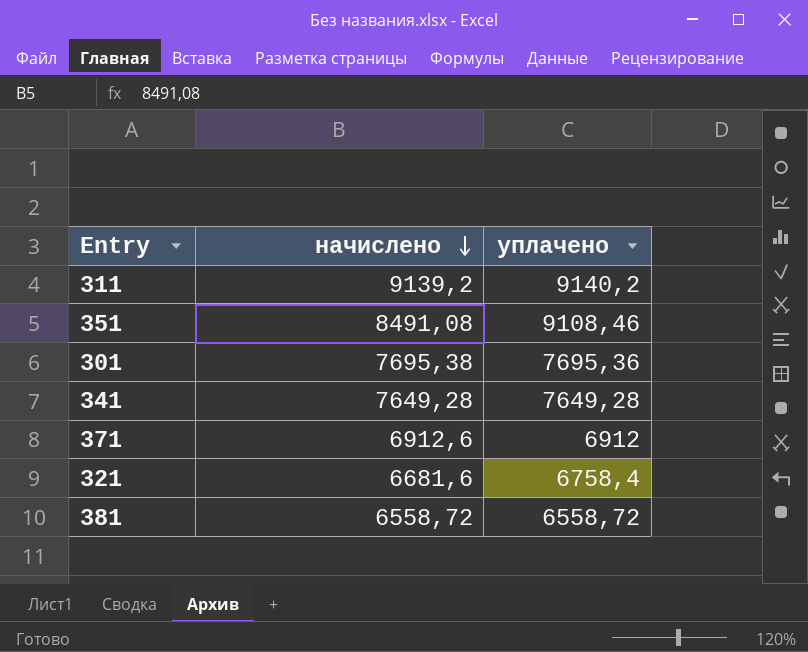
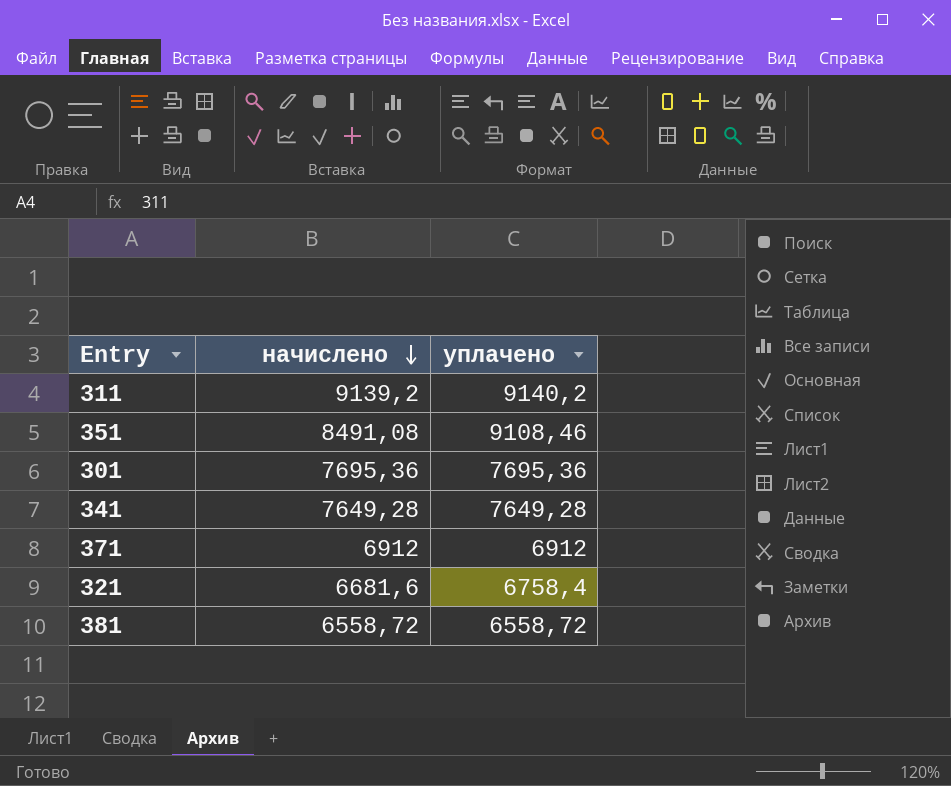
301 | начислено: 7695,38 -> 7695,36
371 | начислено: 6912,6 -> 6912

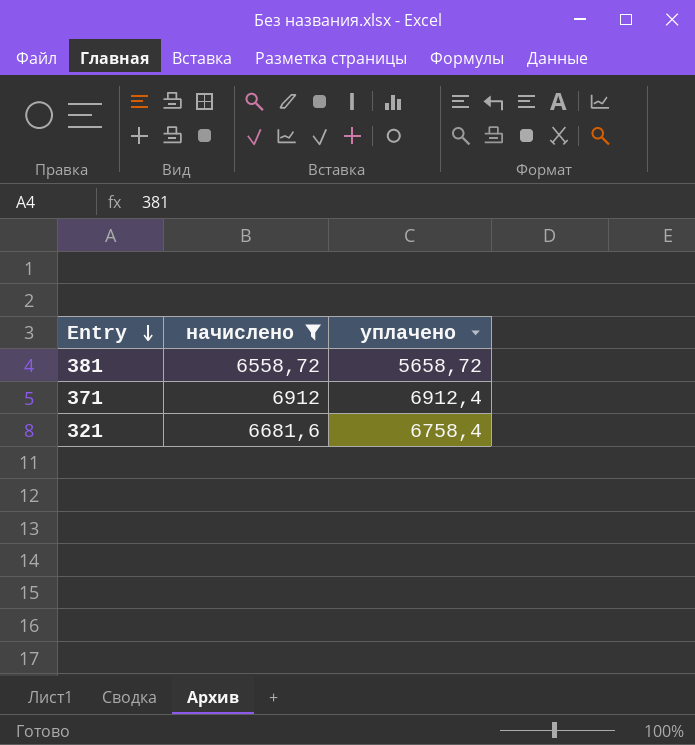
filter: none -> начислено <= 6912
row order: начислено descending -> Entry descending
381 | уплачено: 6558,72 -> 5658,72
371 | уплачено: 6912 -> 6912,4

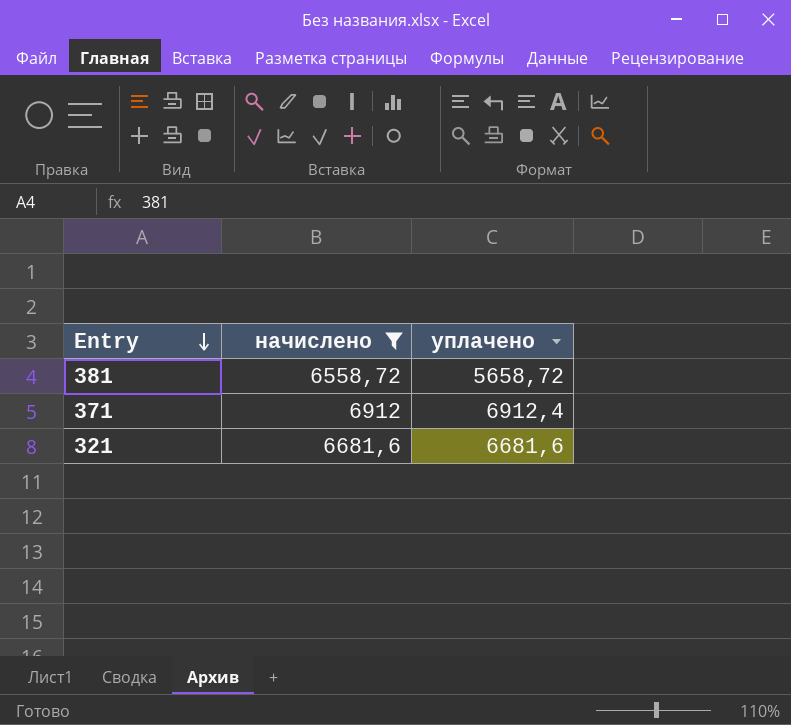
321 | уплачено: 6758,4 -> 6681,6

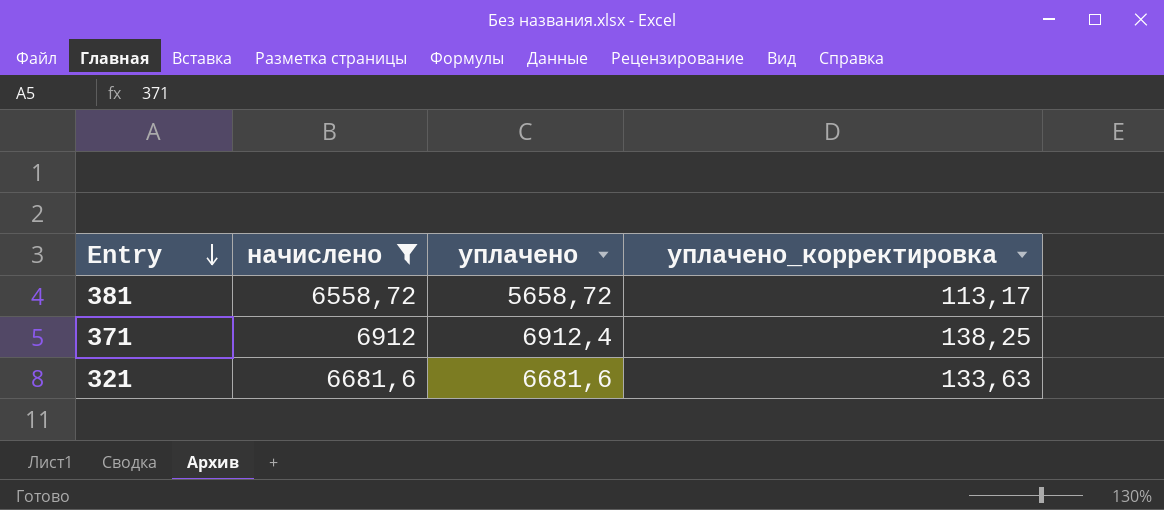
column уплачено_корректировка | formula: none -> [уплачено] * 0,02

